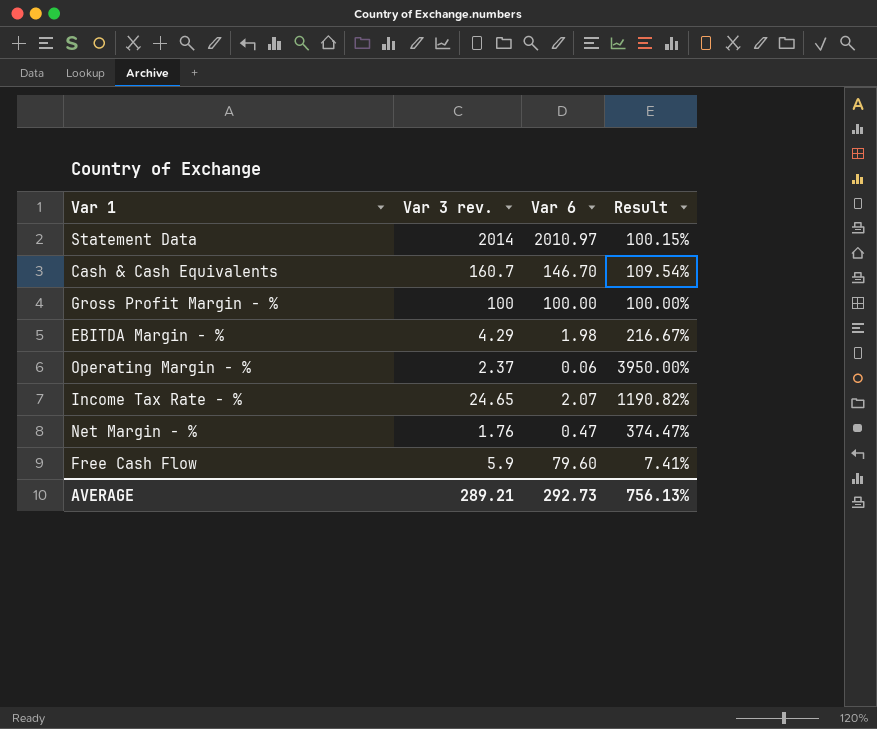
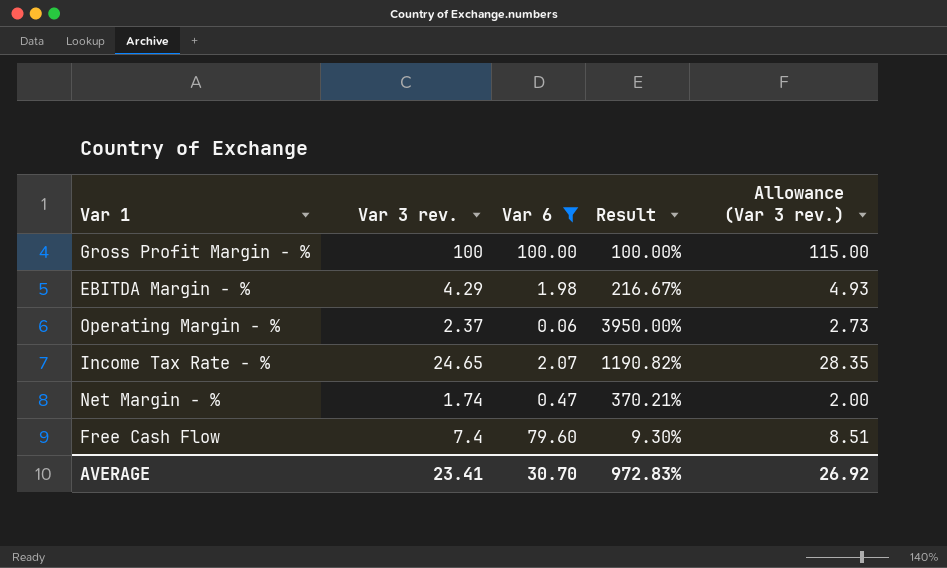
filter: none -> Var 6 <= 100.00
column Allowance (Var 3 rev.) | formula: none -> [Var 3 rev.] * 1.15
Net Margin - % | Var 3 rev.: 1.76 -> 1.74
Net Margin - % | Result: 374.47% -> 370.21%
Free Cash Flow | Var 3 rev.: 5.9 -> 7.4
Free Cash Flow | Result: 7.41% -> 9.30%
AVERAGE | Var 3 rev.: 289.21 -> 23.41
AVERAGE | Var 6: 292.73 -> 30.70
AVERAGE | Result: 756.13% -> 972.83%

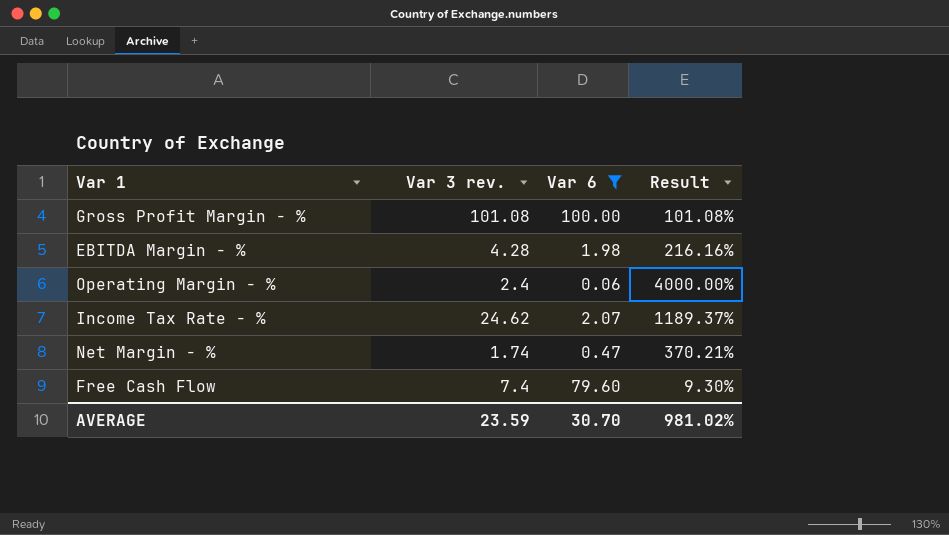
column Allowance (Var 3 rev.) | formula: [Var 3 rev.] * 1.15 -> none
Gross Profit Margin - % | Var 3 rev.: 100 -> 101.08
Gross Profit Margin - % | Result: 100.00% -> 101.08%
EBITDA Margin - % | Var 3 rev.: 4.29 -> 4.28
EBITDA Margin - % | Result: 216.67% -> 216.16%
Operating Margin - % | Var 3 rev.: 2.37 -> 2.4
Operating Margin - % | Result: 3950.00% -> 4000.00%
Income Tax Rate - % | Var 3 rev.: 24.65 -> 24.62
Income Tax Rate - % | Result: 1190.82% -> 1189.37%
AVERAGE | Var 3 rev.: 23.41 -> 23.59
AVERAGE | Result: 972.83% -> 981.02%

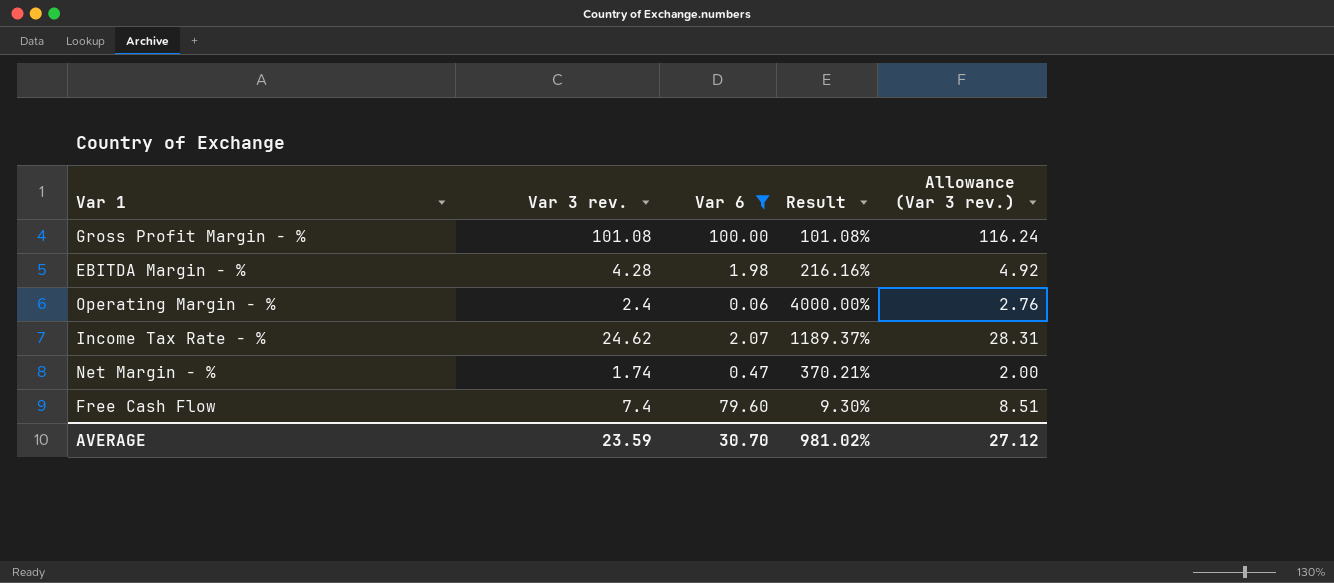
column Allowance (Var 3 rev.) | formula: none -> [Var 3 rev.] * 1.15

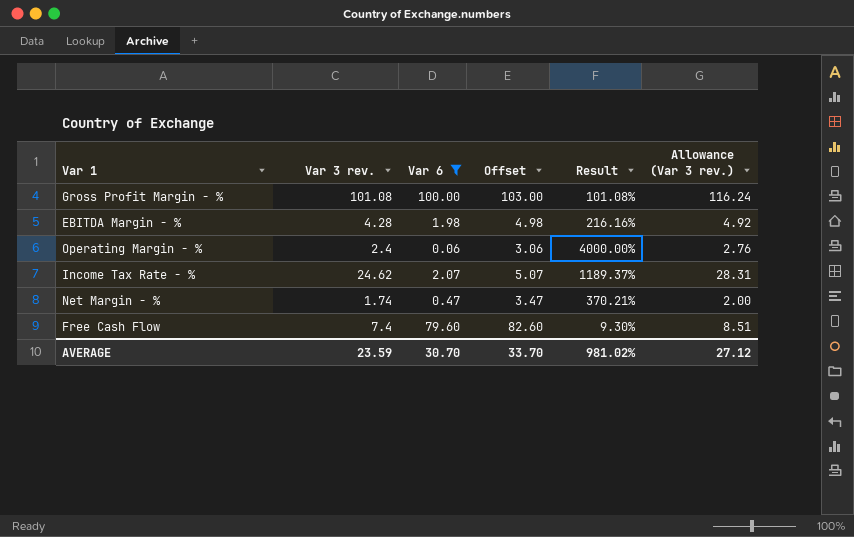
column Offset | formula: none -> [Var 6] + 3

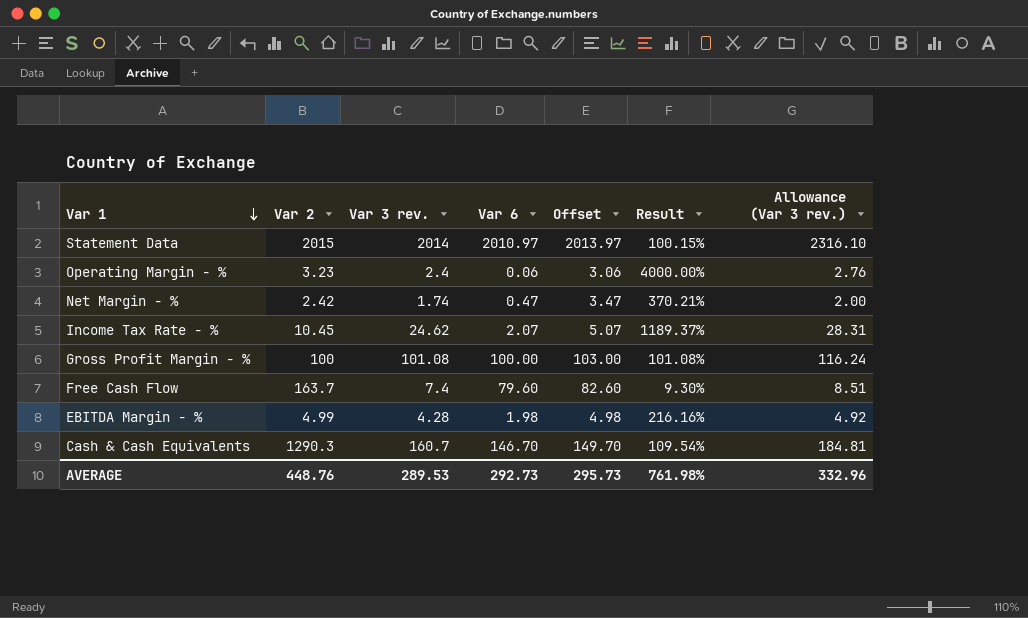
filter: Var 6 <= 100.00 -> none
row order: none -> Var 1 descending
column Var 2 | position: none -> 2
AVERAGE | Var 3 rev.: 23.59 -> 289.53
AVERAGE | Var 6: 30.70 -> 292.73
AVERAGE | Offset: 33.70 -> 295.73
AVERAGE | Result: 981.02% -> 761.98%
AVERAGE | Allowance (Var 3 rev.): 27.12 -> 332.96

